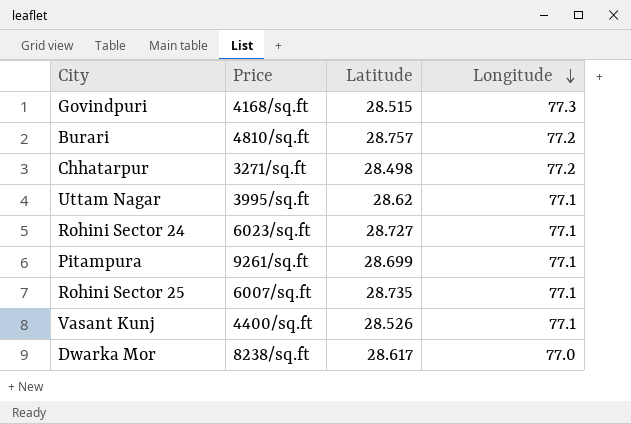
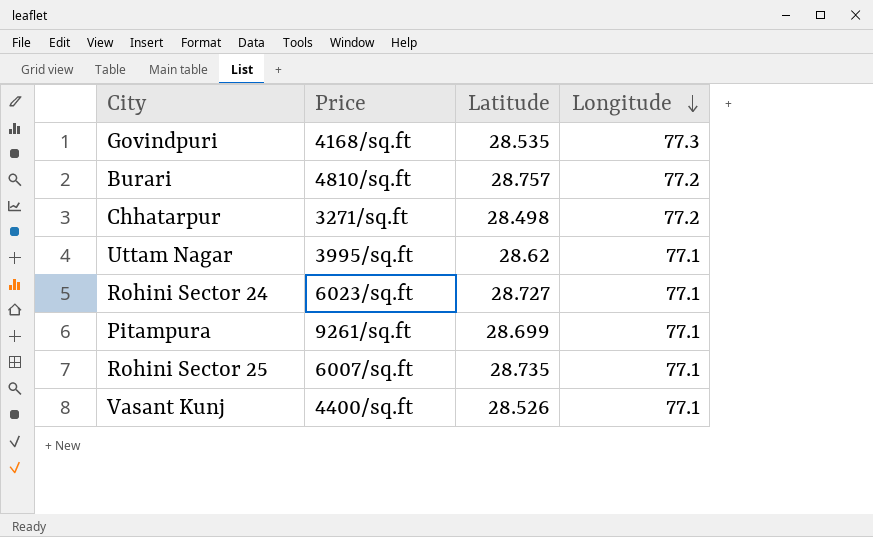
row Dwarka Mor: 8238/sq.ft | 28.617 | 77.0 -> none
Govindpuri | Latitude: 28.515 -> 28.535

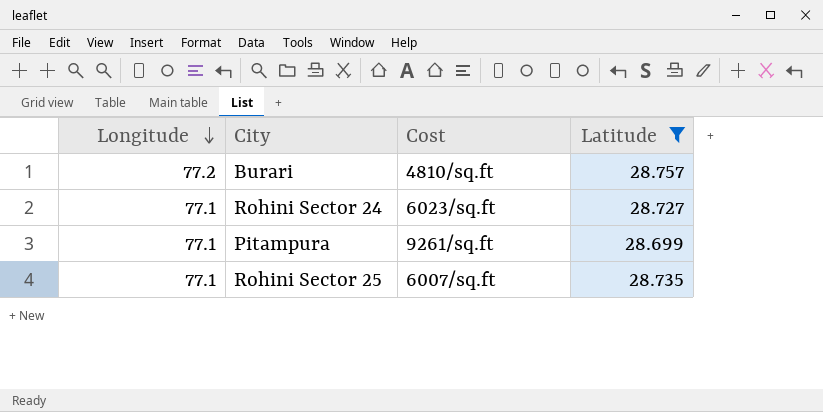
filter: none -> Latitude >= 28.699
column Longitude | position: 4 -> 1
column name: Price -> Cost

